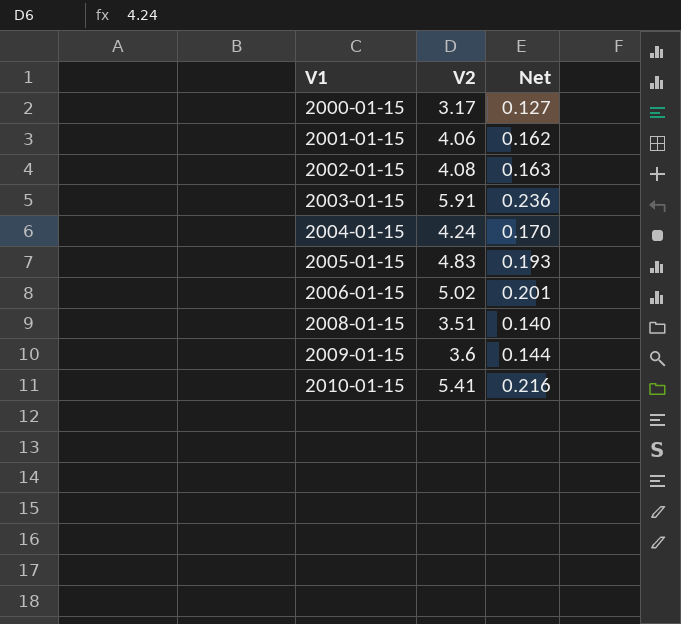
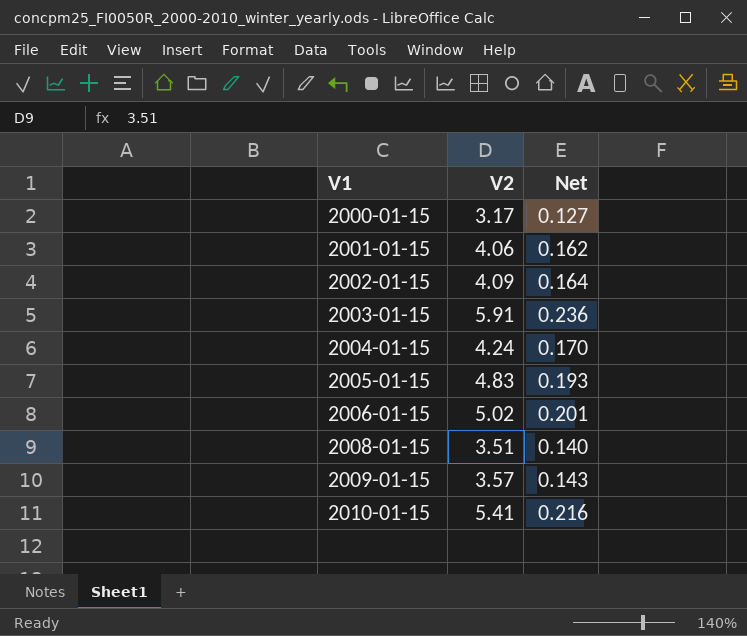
2002-01-15 | V2: 4.08 -> 4.09
2002-01-15 | Net: 0.163 -> 0.164
2009-01-15 | V2: 3.6 -> 3.57
2009-01-15 | Net: 0.144 -> 0.143

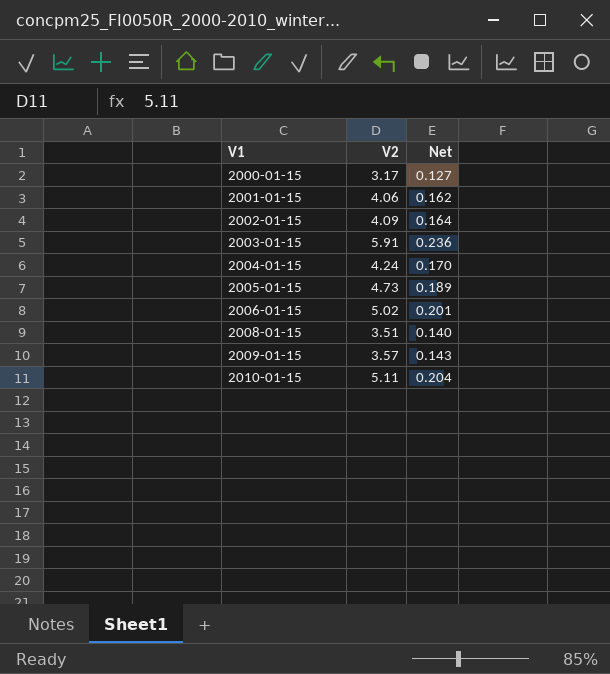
2005-01-15 | V2: 4.83 -> 4.73
2005-01-15 | Net: 0.193 -> 0.189
2010-01-15 | V2: 5.41 -> 5.11
2010-01-15 | Net: 0.216 -> 0.204

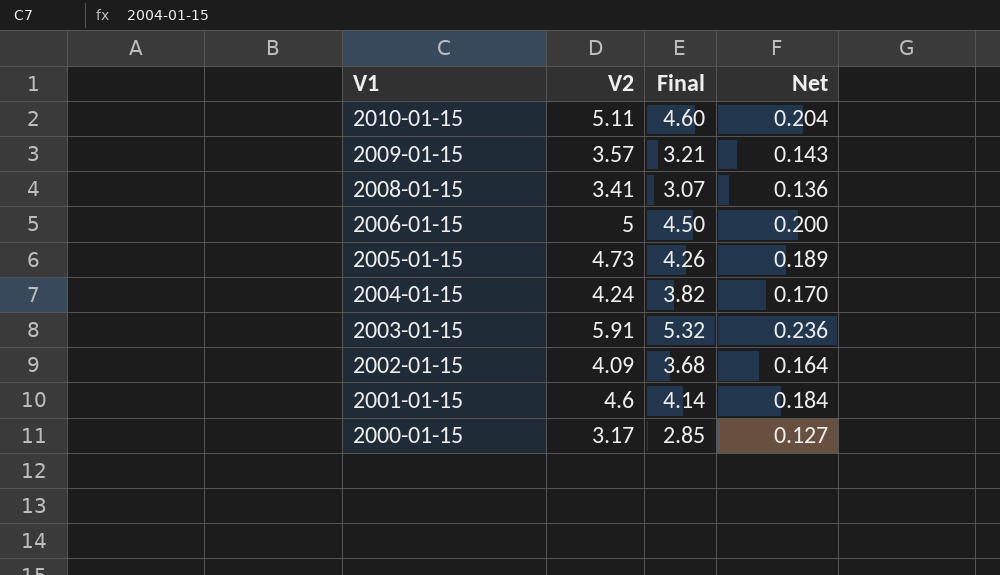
row order: V1 ascending -> V1 descending
column Final | formula: none -> [V2] * 0.9
2008-01-15 | V2: 3.51 -> 3.41
2008-01-15 | Net: 0.140 -> 0.136
2006-01-15 | V2: 5.02 -> 5
2006-01-15 | Net: 0.201 -> 0.200
2001-01-15 | V2: 4.06 -> 4.6
2001-01-15 | Net: 0.162 -> 0.184

